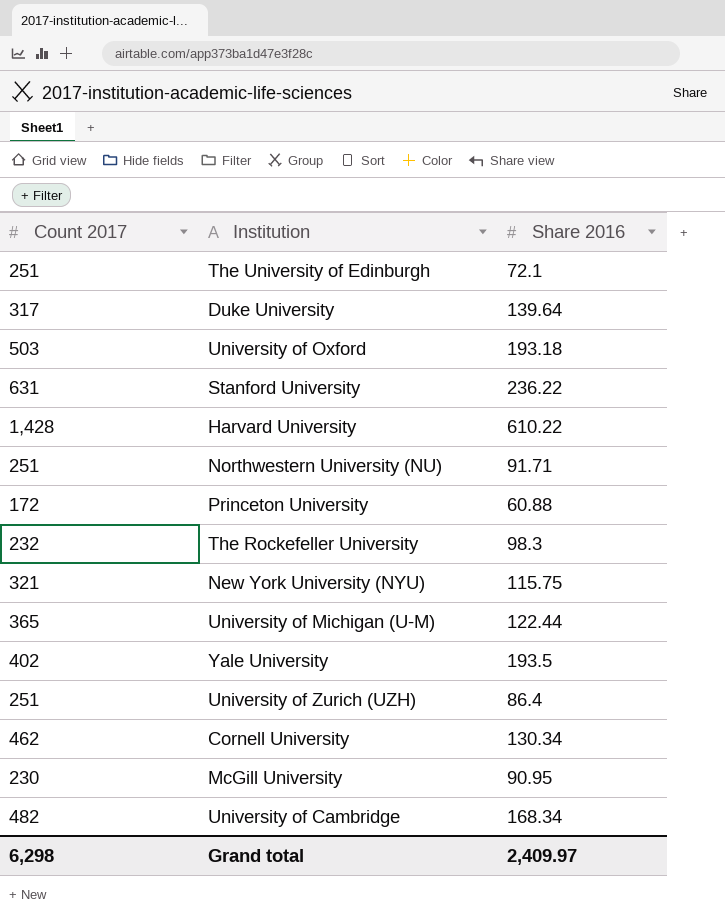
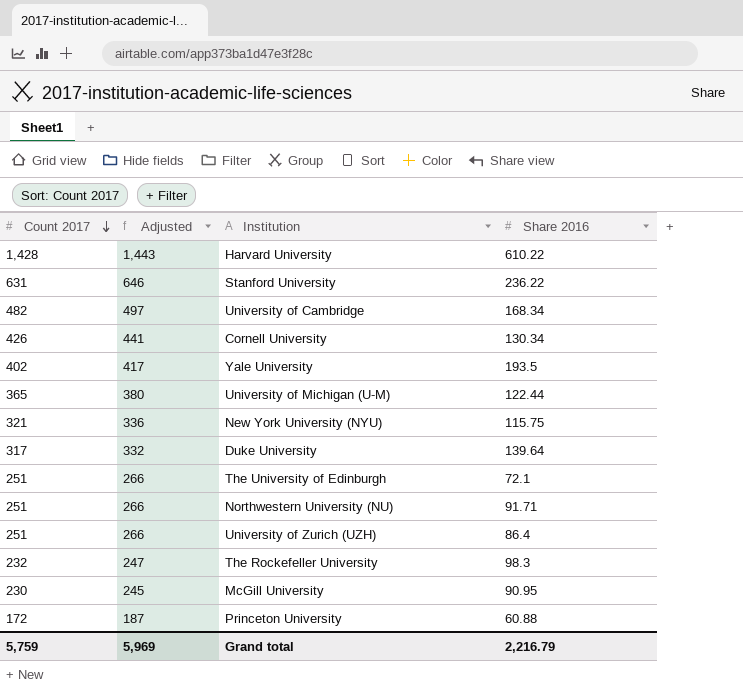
row order: none -> Count 2017 descending
column Adjusted | formula: none -> [Count 2017] + 15
row University of Oxford: 503 | 193.18 -> none
Cornell University | Count 2017: 462 -> 426
Grand total | Count 2017: 6,298 -> 5,759
Grand total | Share 2016: 2,409.97 -> 2,216.79

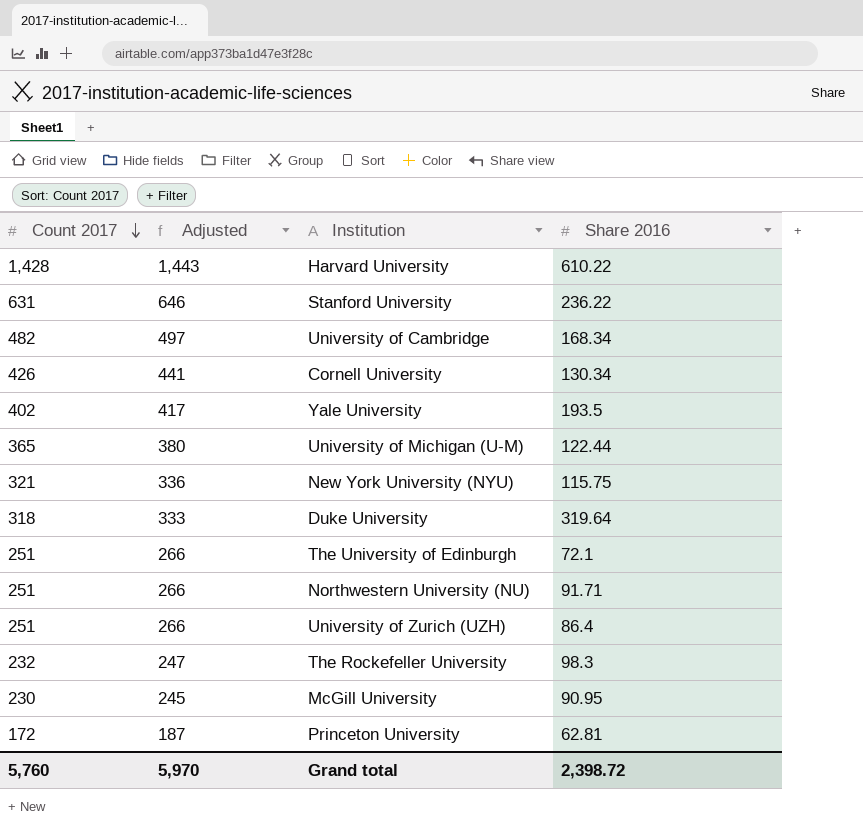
Duke University | Count 2017: 317 -> 318
Duke University | Adjusted: 332 -> 333
Duke University | Share 2016: 139.64 -> 319.64
Princeton University | Share 2016: 60.88 -> 62.81
Grand total | Count 2017: 5,759 -> 5,760
Grand total | Adjusted: 5,969 -> 5,970
Grand total | Share 2016: 2,216.79 -> 2,398.72

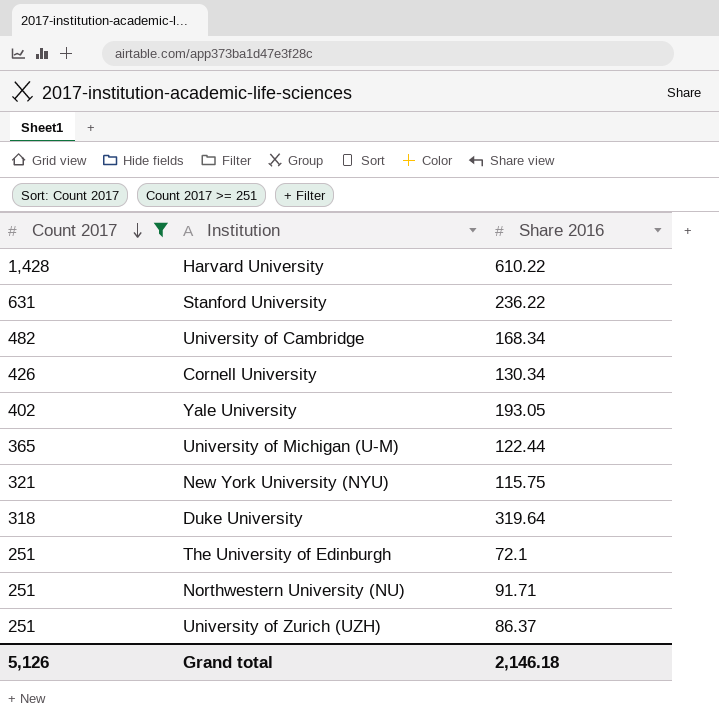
filter: none -> Count 2017 >= 251
column Adjusted | formula: [Count 2017] + 15 -> none
Yale University | Share 2016: 193.5 -> 193.05
University of Zurich (UZH) | Share 2016: 86.4 -> 86.37
Grand total | Count 2017: 5,760 -> 5,126
Grand total | Share 2016: 2,398.72 -> 2,146.18

